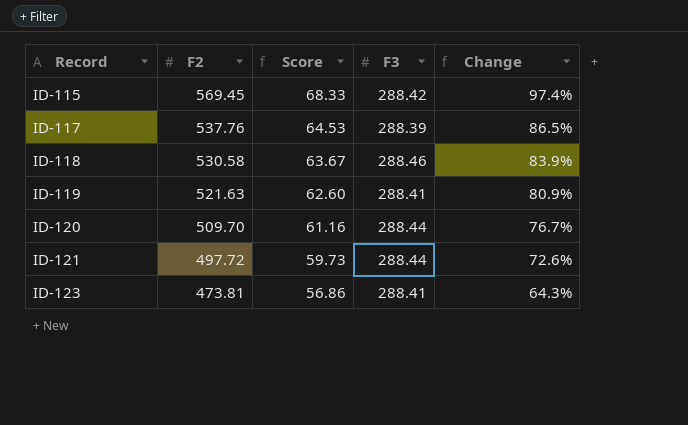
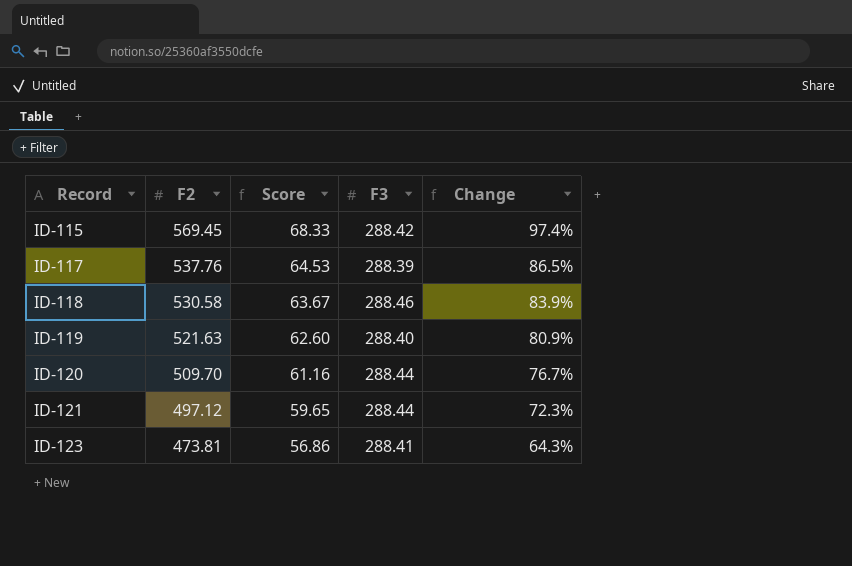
ID-119 | F3: 288.41 -> 288.40
ID-121 | F2: 497.72 -> 497.12
ID-121 | Score: 59.73 -> 59.65
ID-121 | Change: 72.6% -> 72.3%

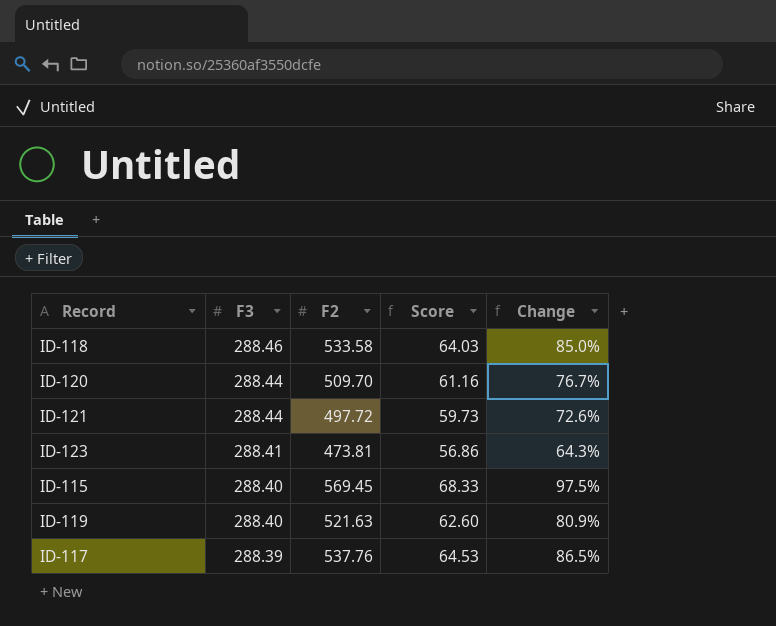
row order: Record ascending -> F3 descending
column F3 | position: 4 -> 2
ID-118 | F2: 530.58 -> 533.58
ID-118 | Score: 63.67 -> 64.03
ID-118 | Change: 83.9% -> 85.0%
ID-121 | F2: 497.12 -> 497.72
ID-121 | Score: 59.65 -> 59.73
ID-121 | Change: 72.3% -> 72.6%
ID-115 | F3: 288.42 -> 288.40
ID-115 | Change: 97.4% -> 97.5%

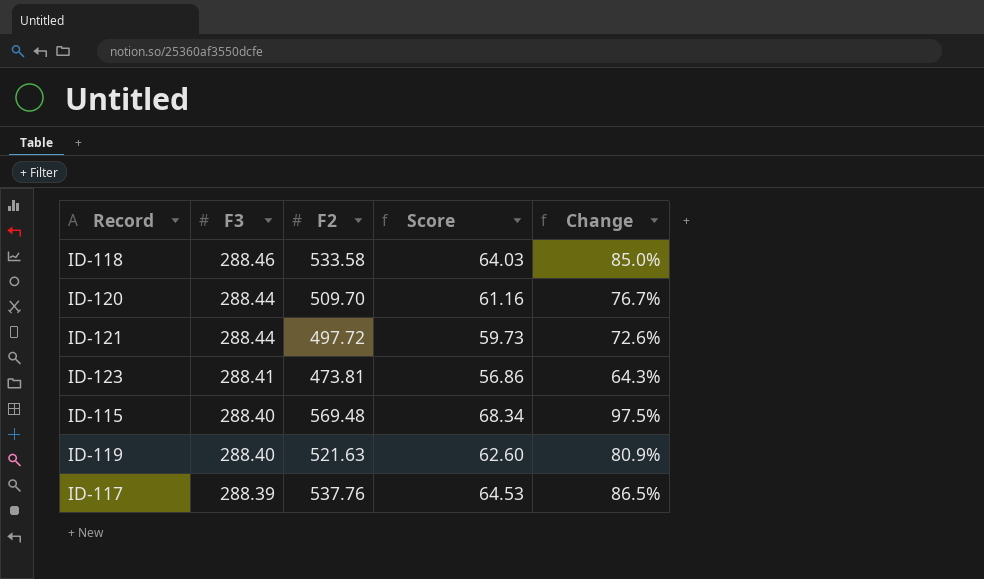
ID-115 | F2: 569.45 -> 569.48
ID-115 | Score: 68.33 -> 68.34

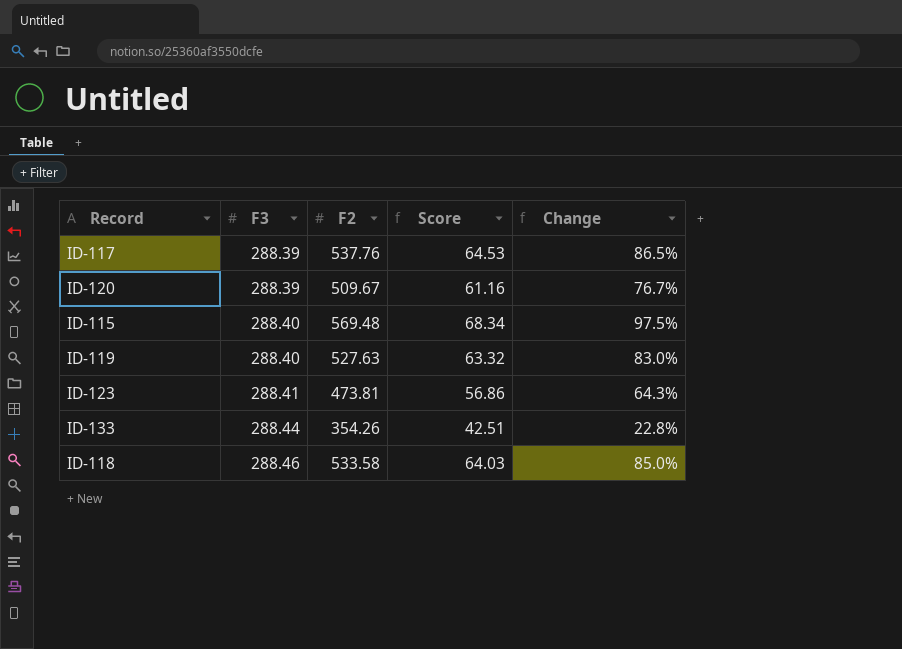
row order: F3 descending -> F3 ascending
row ID-121: 288.44 | 497.72 | 59.73 | 72.6% -> none
ID-120 | F3: 288.44 -> 288.39
ID-120 | F2: 509.70 -> 509.67
ID-119 | F2: 521.63 -> 527.63
ID-119 | Score: 62.60 -> 63.32
ID-119 | Change: 80.9% -> 83.0%
row ID-133: none -> 288.44 | 354.26 | 42.51 | 22.8%

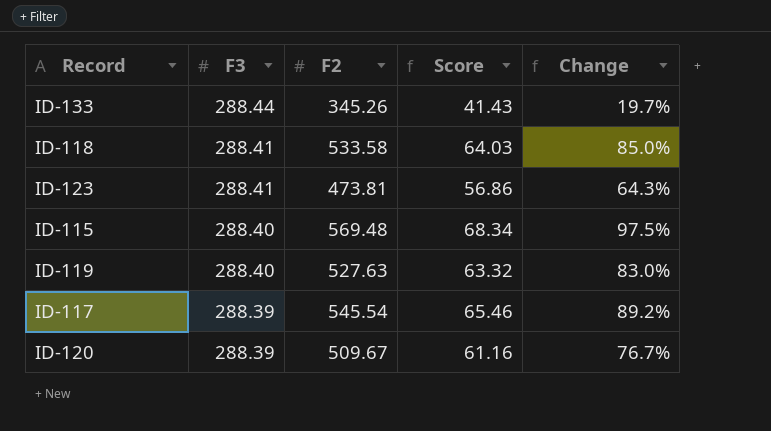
row order: F3 ascending -> F3 descending
ID-133 | F2: 354.26 -> 345.26
ID-133 | Score: 42.51 -> 41.43
ID-133 | Change: 22.8% -> 19.7%
ID-118 | F3: 288.46 -> 288.41
ID-117 | F2: 537.76 -> 545.54
ID-117 | Score: 64.53 -> 65.46
ID-117 | Change: 86.5% -> 89.2%

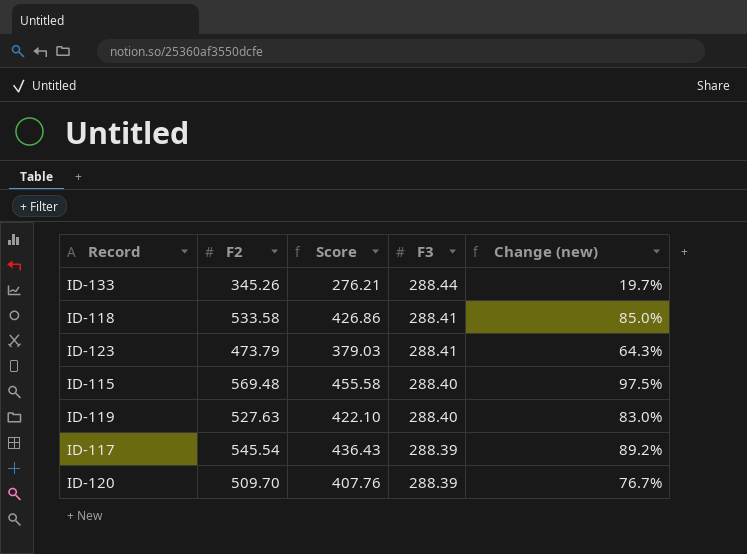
column Score | formula: [F2] * 0.12 -> [F2] * 0.8
column F3 | position: 2 -> 4
column name: Change -> Change (new)
ID-123 | F2: 473.81 -> 473.79
ID-120 | F2: 509.67 -> 509.70

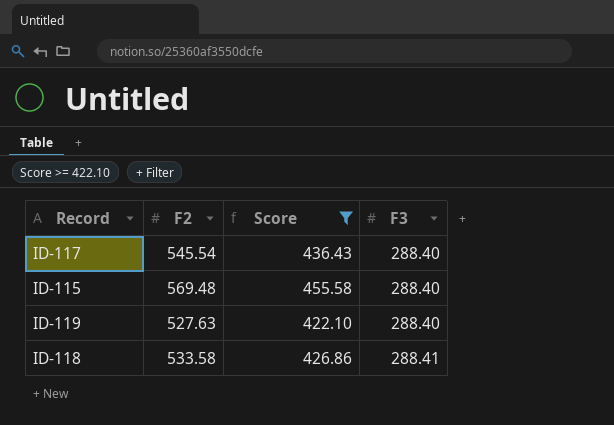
filter: none -> Score >= 422.10
row order: F3 descending -> F3 ascending
column Change (new) | formula: ([F2] - [F3]) / [F3] -> none
ID-117 | F3: 288.39 -> 288.40

